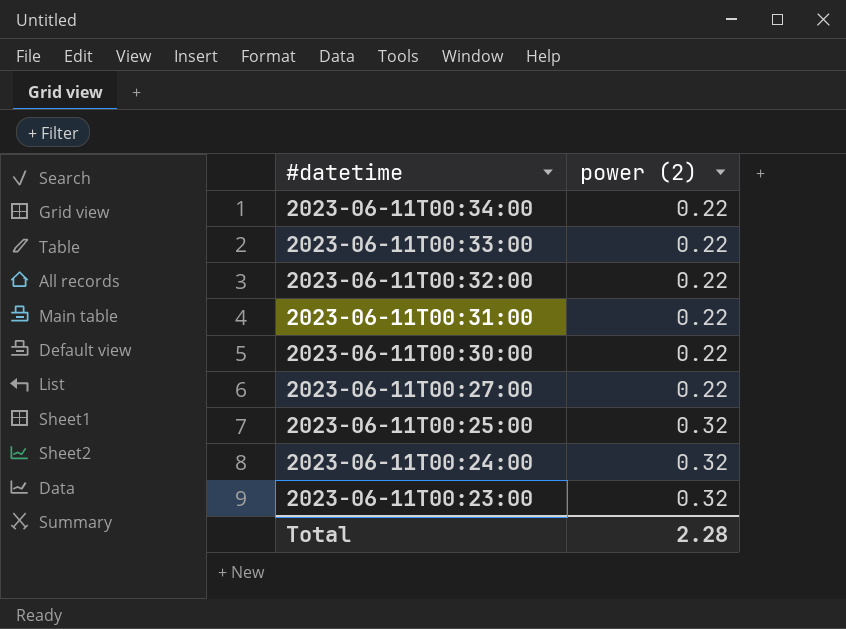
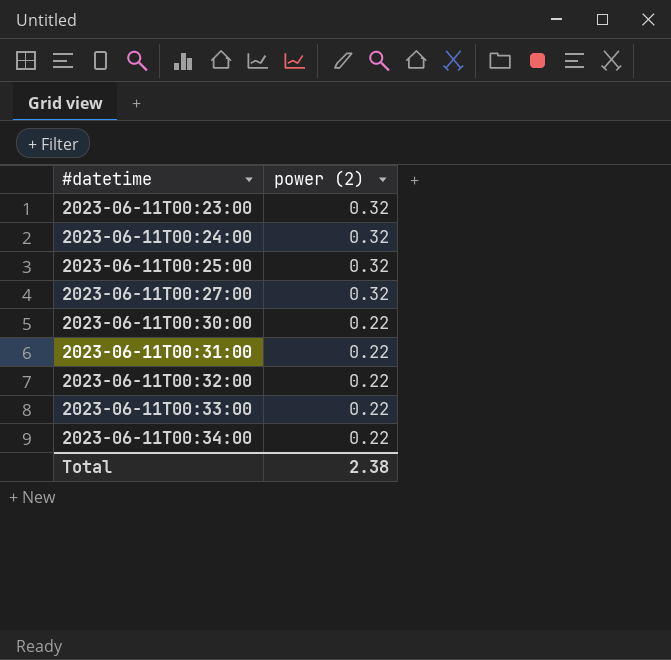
row order: #datetime descending -> #datetime ascending
2023-06-11T00:27:00 | power (2): 0.22 -> 0.32
Total | power (2): 2.28 -> 2.38

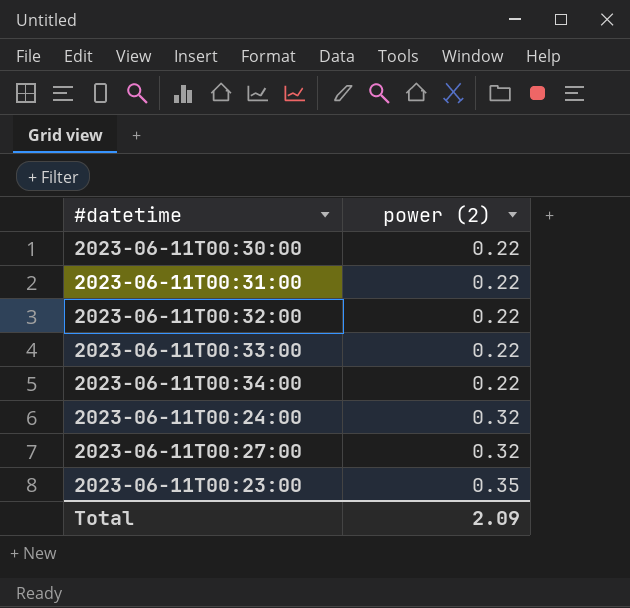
row order: #datetime ascending -> power (2) ascending
row 2023-06-11T00:25:00: 0.32 -> none
2023-06-11T00:23:00 | power (2): 0.32 -> 0.35
Total | power (2): 2.38 -> 2.09

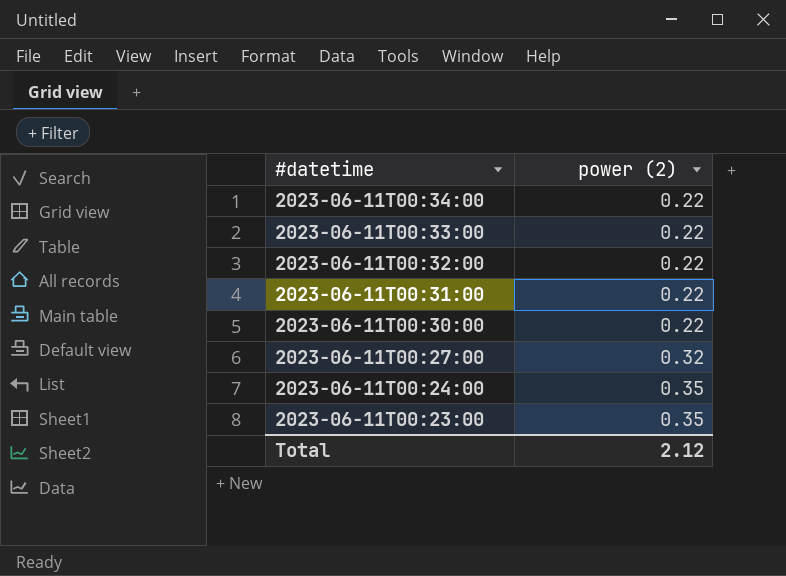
row order: power (2) ascending -> #datetime descending
2023-06-11T00:24:00 | power (2): 0.32 -> 0.35
Total | power (2): 2.09 -> 2.12

